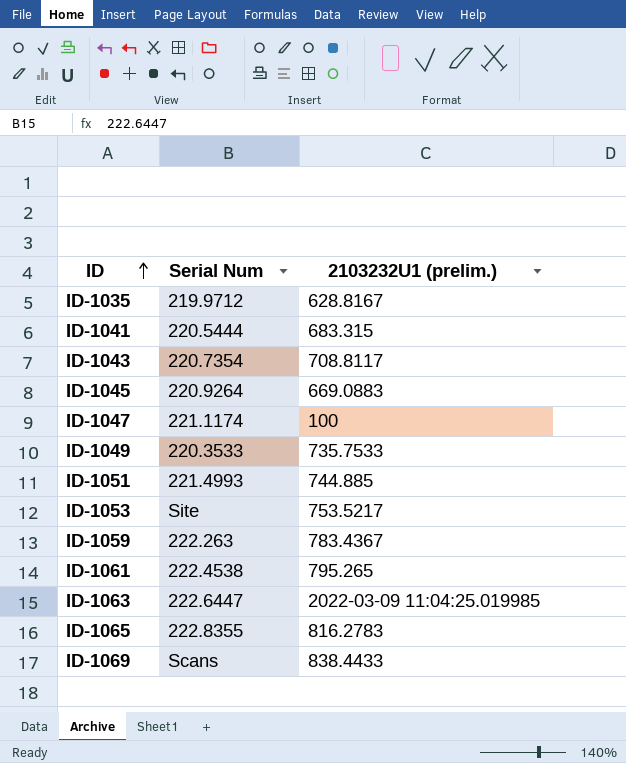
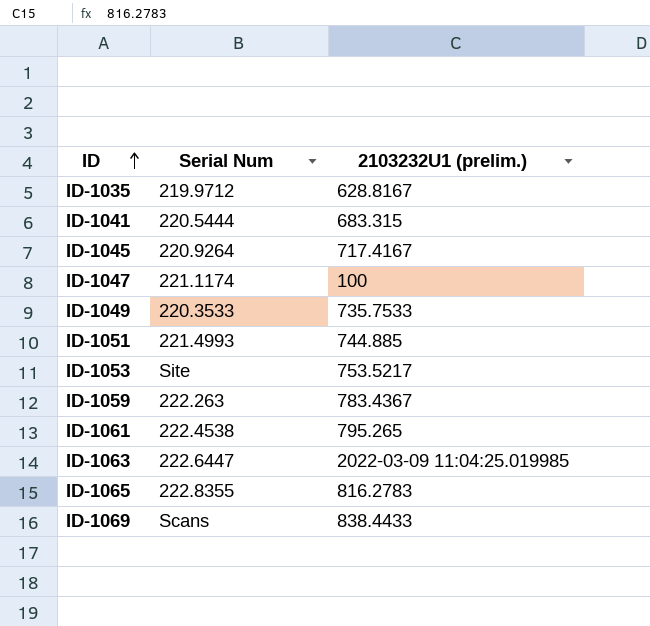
row ID-1043: 220.7354 | 708.8117 -> none
ID-1045 | 2103232U1 (prelim.): 669.0883 -> 717.4167

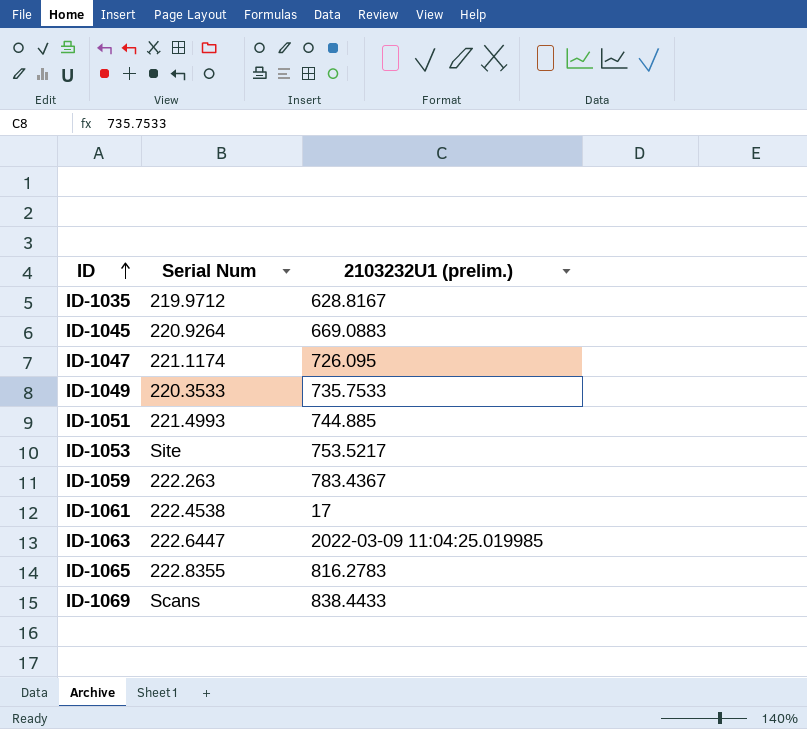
row ID-1041: 220.5444 | 683.315 -> none
ID-1045 | 2103232U1 (prelim.): 717.4167 -> 669.0883
ID-1047 | 2103232U1 (prelim.): 100 -> 726.095
ID-1061 | 2103232U1 (prelim.): 795.265 -> 17

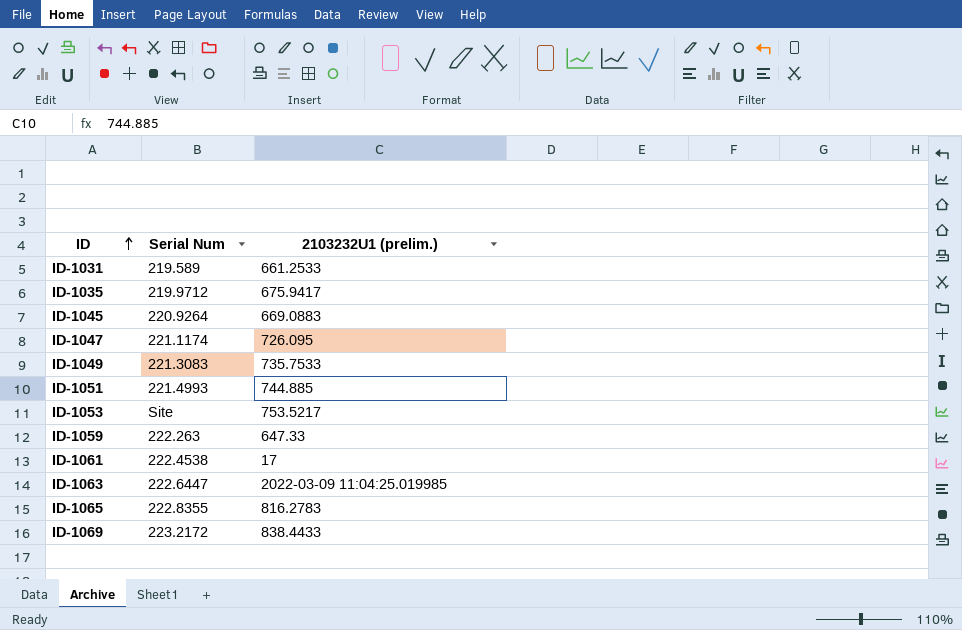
row ID-1031: none -> 219.589 | 661.2533
ID-1035 | 2103232U1 (prelim.): 628.8167 -> 675.9417
ID-1049 | Serial Num: 220.3533 -> 221.3083
ID-1059 | 2103232U1 (prelim.): 783.4367 -> 647.33
ID-1069 | Serial Num: Scans -> 223.2172

